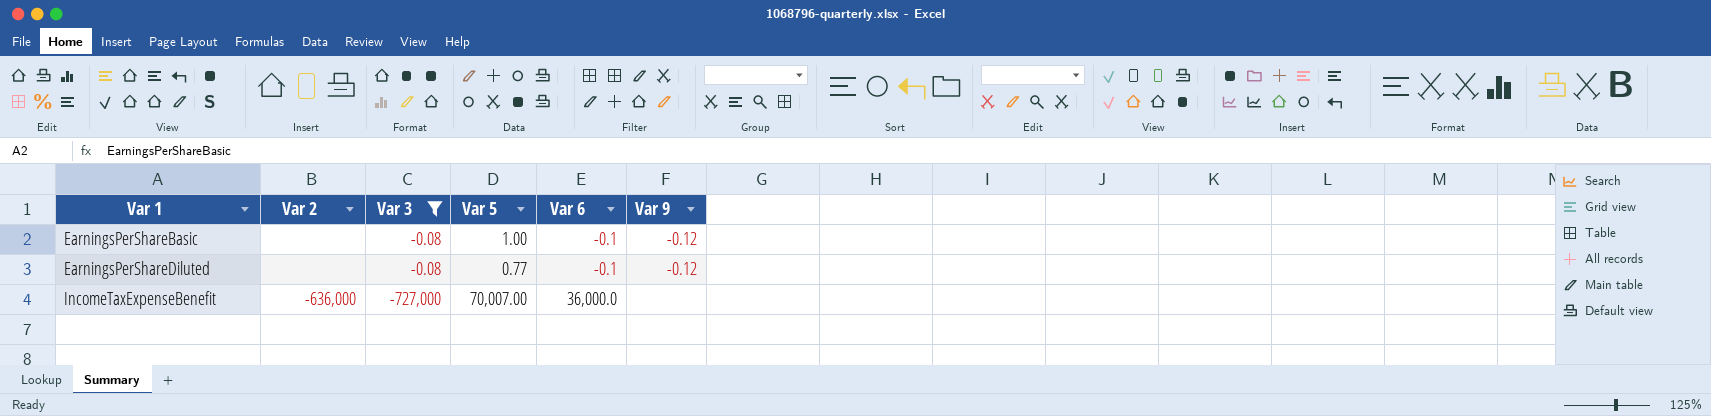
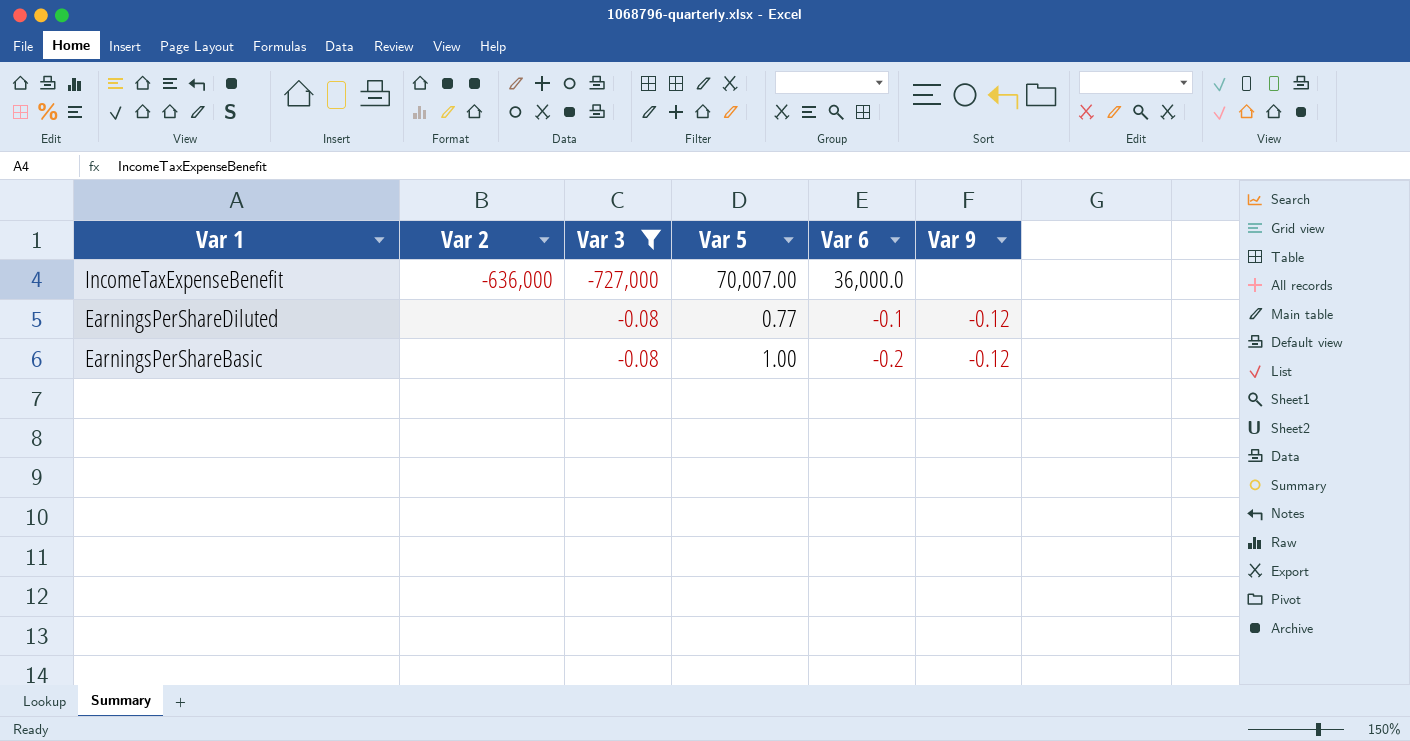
row order: Var 1 ascending -> Var 1 descending
EarningsPerShareBasic | Var 6: -0.1 -> -0.2

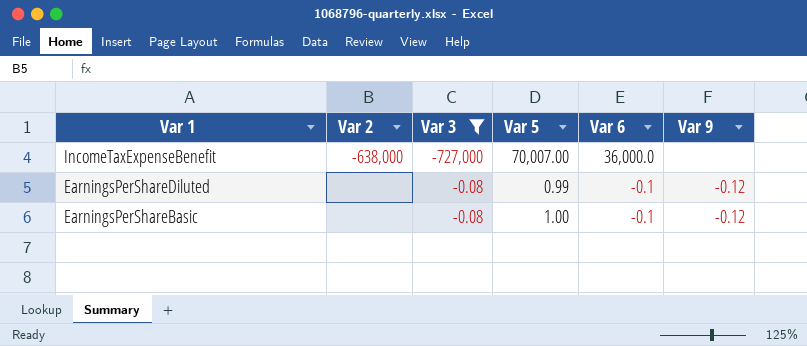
IncomeTaxExpenseBenefit | Var 2: -636,000 -> -638,000
EarningsPerShareDiluted | Var 5: 0.77 -> 0.99
EarningsPerShareBasic | Var 6: -0.2 -> -0.1

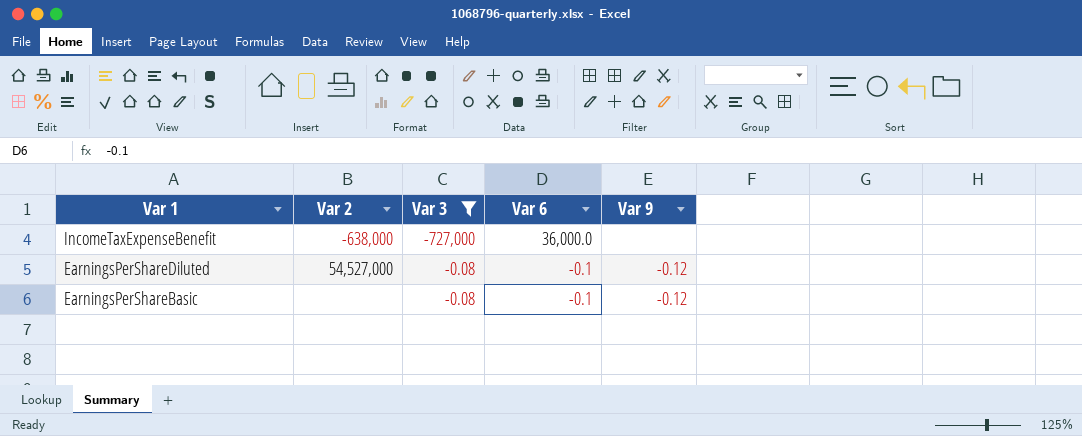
column Var 5 | position: 4 -> none
EarningsPerShareDiluted | Var 2: none -> 54,527,000

